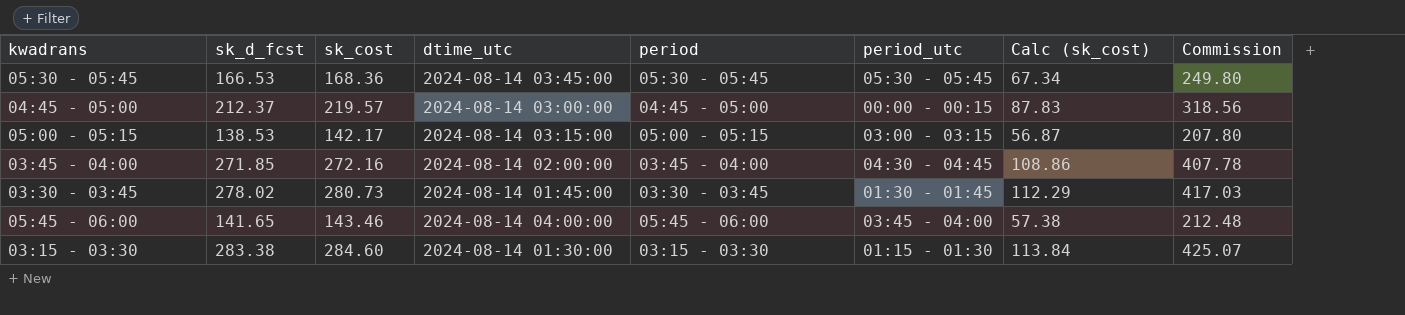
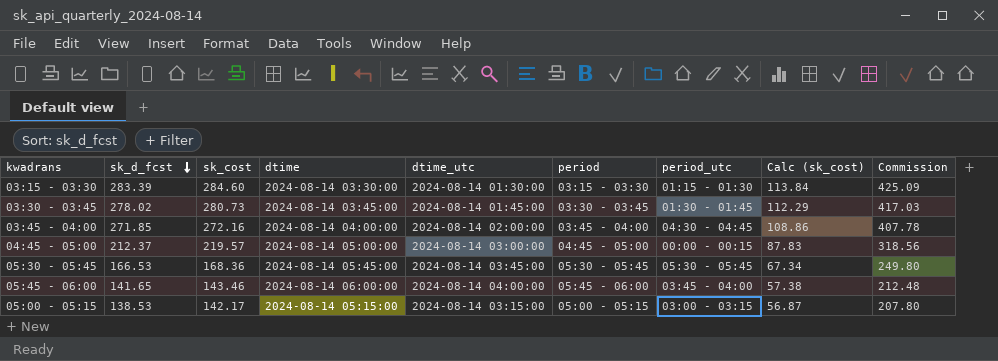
row order: none -> sk_d_fcst descending
column dtime | position: none -> 4
03:15 - 03:30 | sk_d_fcst: 283.38 -> 283.39
03:15 - 03:30 | Commission: 425.07 -> 425.09

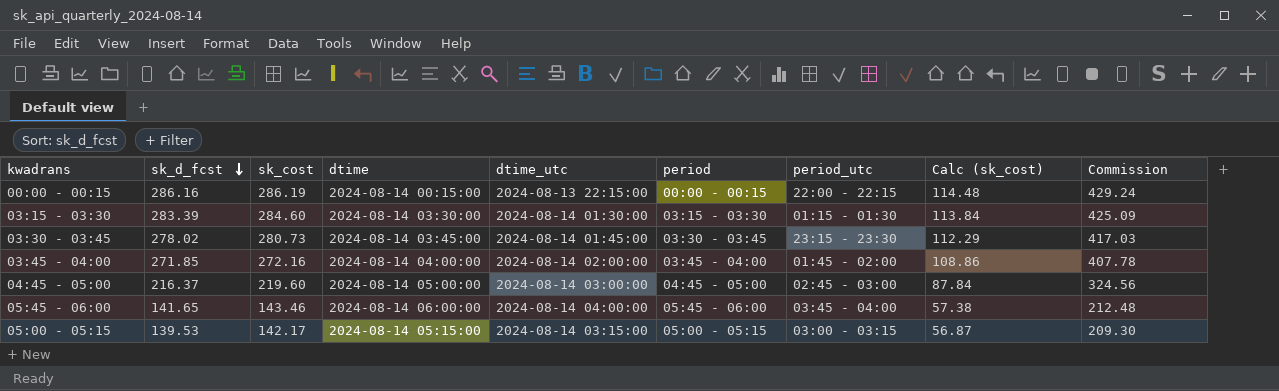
row 05:30 - 05:45: 166.53 | 168.36 | 2024-08-14 05:45:00 | 2024-08-14 03:45:00 | 05:30 - 05:45 | 05:30 - 05:45 | 67.34 | 249.80 -> none
row 00:00 - 00:15: none -> 286.16 | 286.19 | 2024-08-14 00:15:00 | 2024-08-13 22:15:00 | 00:00 - 00:15 | 22:00 - 22:15 | 114.48 | 429.24
03:30 - 03:45 | period_utc: 01:30 - 01:45 -> 23:15 - 23:30
03:45 - 04:00 | period_utc: 04:30 - 04:45 -> 01:45 - 02:00
04:45 - 05:00 | sk_d_fcst: 212.37 -> 216.37
04:45 - 05:00 | sk_cost: 219.57 -> 219.60
04:45 - 05:00 | period_utc: 00:00 - 00:15 -> 02:45 - 03:00
04:45 - 05:00 | Calc (sk_cost): 87.83 -> 87.84
04:45 - 05:00 | Commission: 318.56 -> 324.56
05:00 - 05:15 | sk_d_fcst: 138.53 -> 139.53
05:00 - 05:15 | Commission: 207.80 -> 209.30

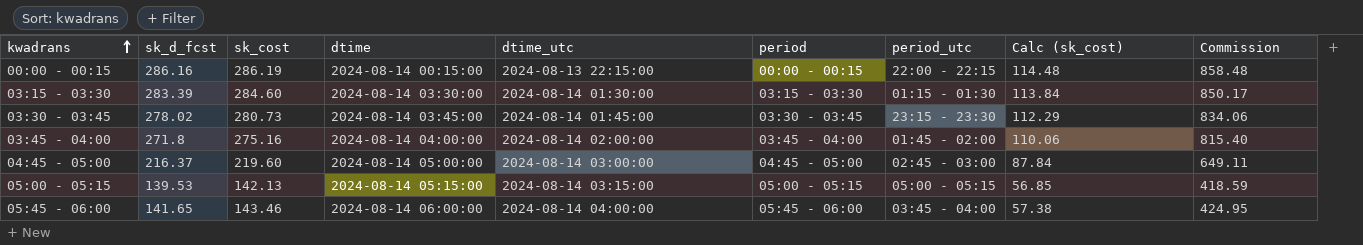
row order: sk_d_fcst descending -> kwadrans ascending
column Commission | formula: [sk_d_fcst] * 1.5 -> [sk_d_fcst] * 3
03:45 - 04:00 | sk_d_fcst: 271.85 -> 271.8
03:45 - 04:00 | sk_cost: 272.16 -> 275.16
03:45 - 04:00 | Calc (sk_cost): 108.86 -> 110.06
05:00 - 05:15 | sk_cost: 142.17 -> 142.13
05:00 - 05:15 | period_utc: 03:00 - 03:15 -> 05:00 - 05:15
05:00 - 05:15 | Calc (sk_cost): 56.87 -> 56.85

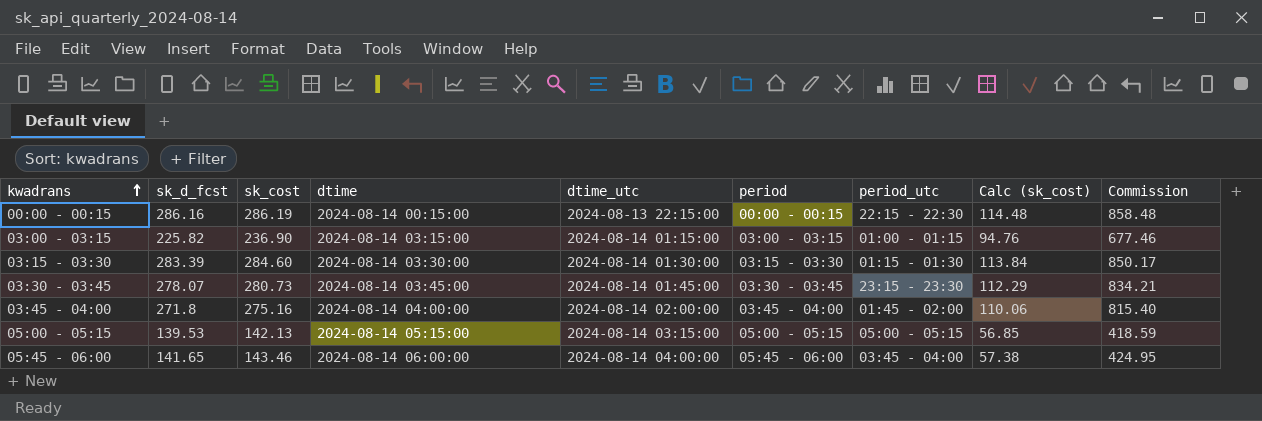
row 04:45 - 05:00: 216.37 | 219.60 | 2024-08-14 05:00:00 | 2024-08-14 03:00:00 | 04:45 - 05:00 | 02:45 - 03:00 | 87.84 | 649.11 -> none
00:00 - 00:15 | period_utc: 22:00 - 22:15 -> 22:15 - 22:30
row 03:00 - 03:15: none -> 225.82 | 236.90 | 2024-08-14 03:15:00 | 2024-08-14 01:15:00 | 03:00 - 03:15 | 01:00 - 01:15 | 94.76 | 677.46
03:30 - 03:45 | sk_d_fcst: 278.02 -> 278.07
03:30 - 03:45 | Commission: 834.06 -> 834.21

